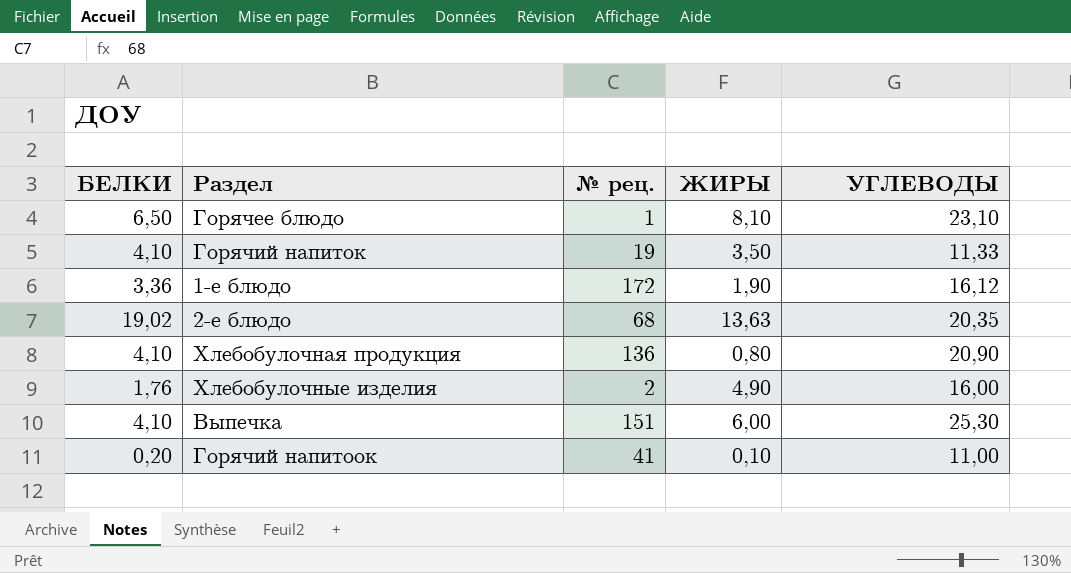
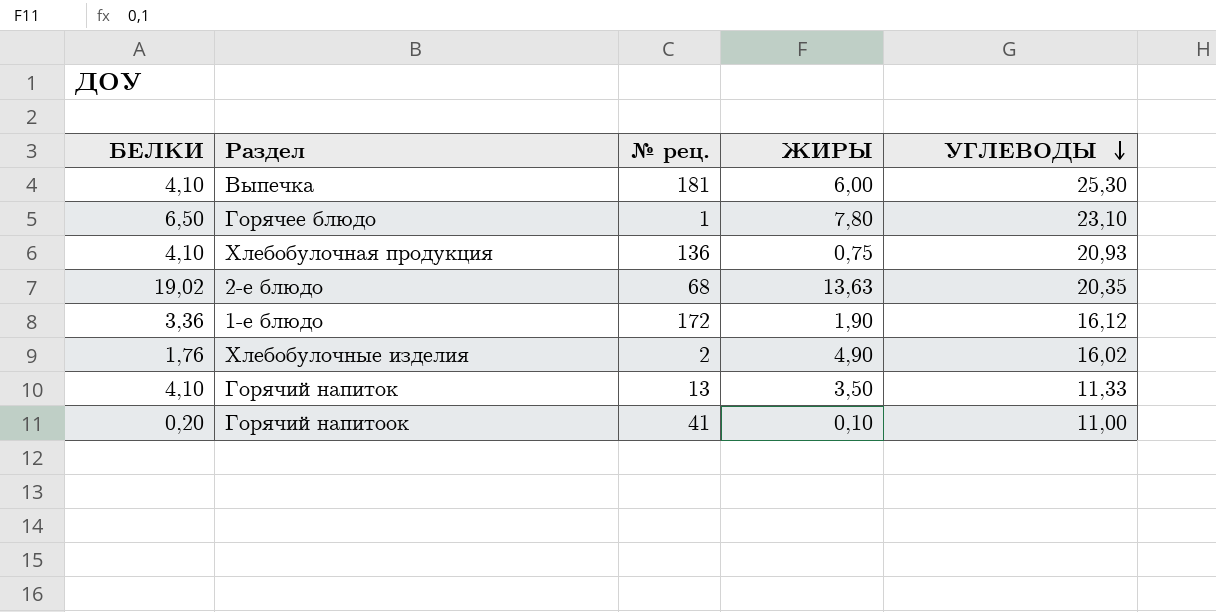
row order: none -> УГЛЕВОДЫ descending
Выпечка | № рец.: 151 -> 181
Горячее блюдо | ЖИРЫ: 8,10 -> 7,80
Хлебобулочная продукция | ЖИРЫ: 0,80 -> 0,75
Хлебобулочная продукция | УГЛЕВОДЫ: 20,90 -> 20,93
Хлебобулочные изделия | УГЛЕВОДЫ: 16,00 -> 16,02
Горячий напиток | № рец.: 19 -> 13

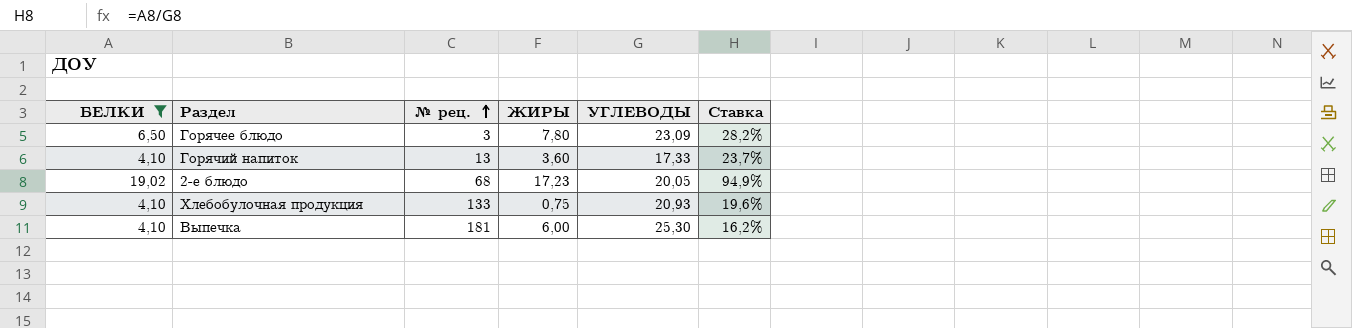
filter: none -> БЕЛКИ >= 4,10
row order: УГЛЕВОДЫ descending -> № рец. ascending
column Ставка | formula: none -> [БЕЛКИ] / [УГЛЕВОДЫ]
Горячее блюдо | № рец.: 1 -> 3
Горячее блюдо | УГЛЕВОДЫ: 23,10 -> 23,09
Горячий напиток | ЖИРЫ: 3,50 -> 3,60
Горячий напиток | УГЛЕВОДЫ: 11,33 -> 17,33
2-е блюдо | ЖИРЫ: 13,63 -> 17,23
2-е блюдо | УГЛЕВОДЫ: 20,35 -> 20,05
Хлебобулочная продукция | № рец.: 136 -> 133

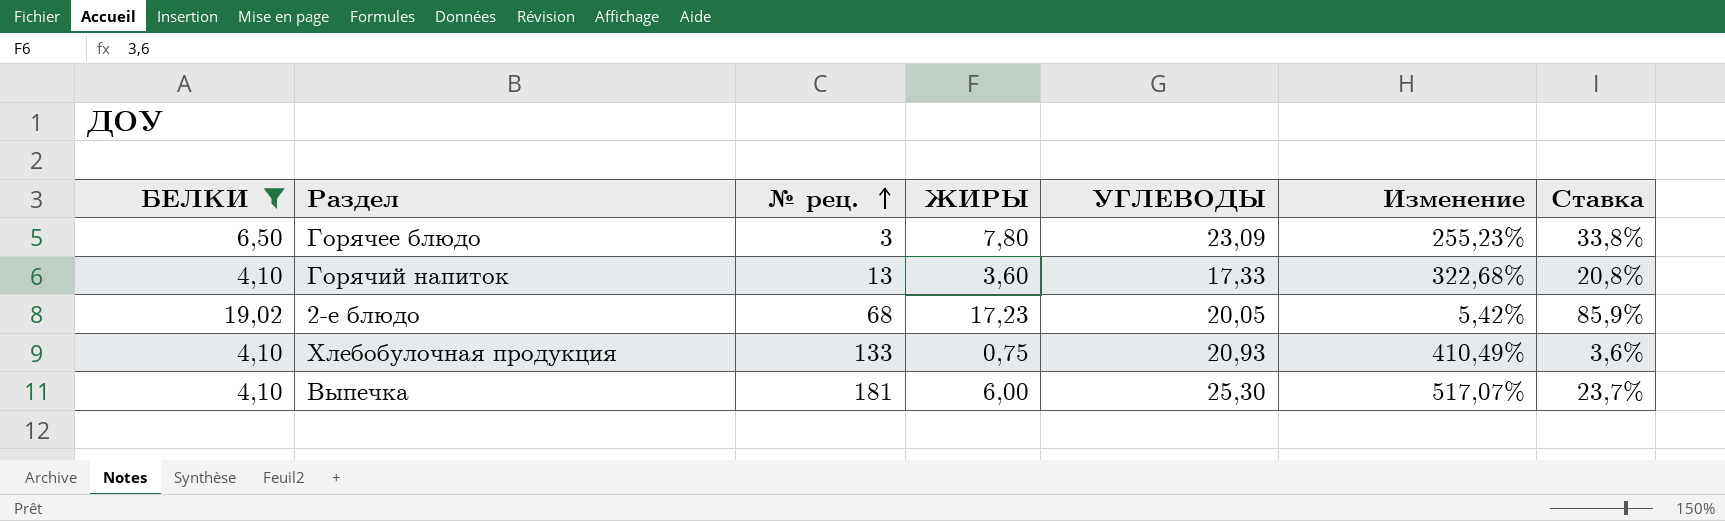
column Изменение | formula: none -> ([УГЛЕВОДЫ] - [БЕЛКИ]) / [БЕЛКИ]
column Ставка | formula: [БЕЛКИ] / [УГЛЕВОДЫ] -> [ЖИРЫ] / [УГЛЕВОДЫ]

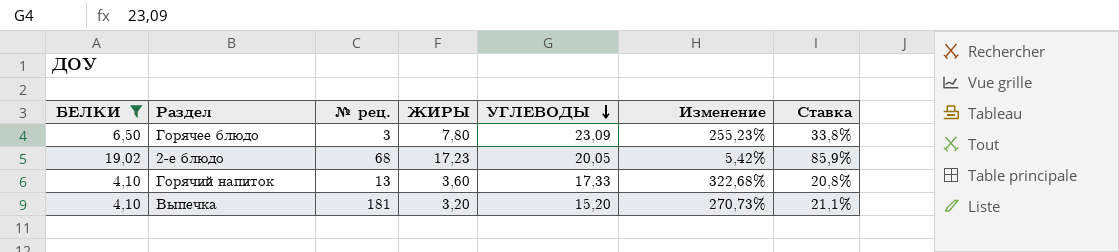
row order: № рец. ascending -> УГЛЕВОДЫ descending
row Хлебобулочная продукция: 4,10 | 133 | 0,75 | 20,93 | 410,49% | 3,6% -> none
Выпечка | ЖИРЫ: 6,00 -> 3,20
Выпечка | УГЛЕВОДЫ: 25,30 -> 15,20
Выпечка | Изменение: 517,07% -> 270,73%
Выпечка | Ставка: 23,7% -> 21,1%

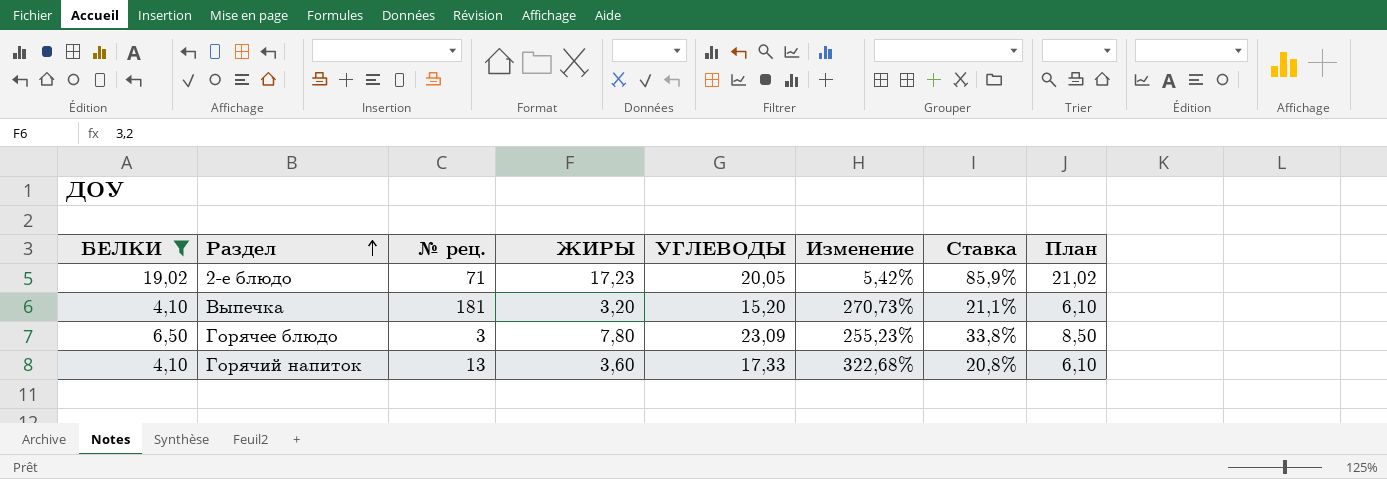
row order: УГЛЕВОДЫ descending -> Раздел ascending
column План | formula: none -> [БЕЛКИ] + 2
2-е блюдо | № рец.: 68 -> 71

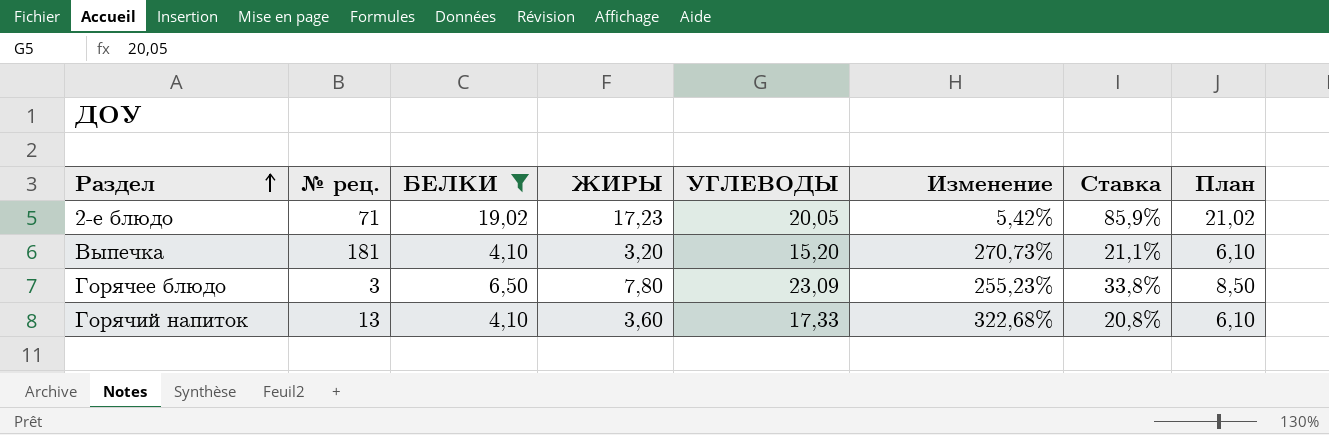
column БЕЛКИ | position: 1 -> 3

